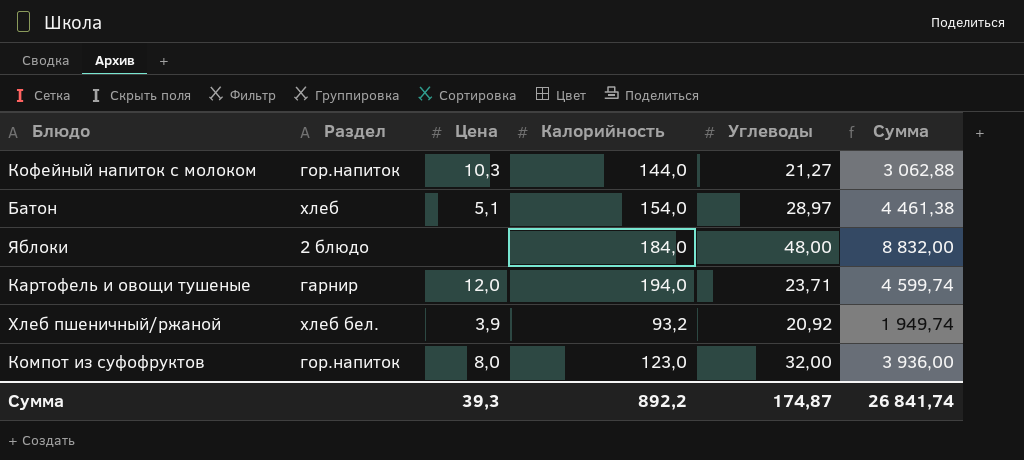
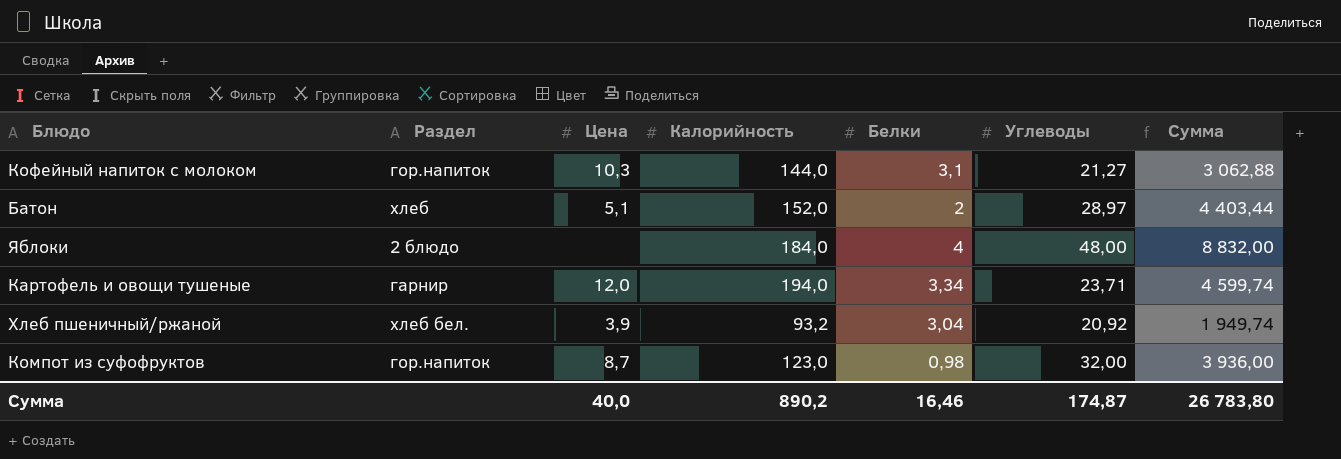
column Белки | position: none -> 5
Батон | Калорийность: 154,0 -> 152,0
Батон | Сумма: 4 461,38 -> 4 403,44
Компот из суфофруктов | Цена: 8,0 -> 8,7
Сумма | Цена: 39,3 -> 40,0
Сумма | Калорийность: 892,2 -> 890,2
Сумма | Сумма: 26 841,74 -> 26 783,80

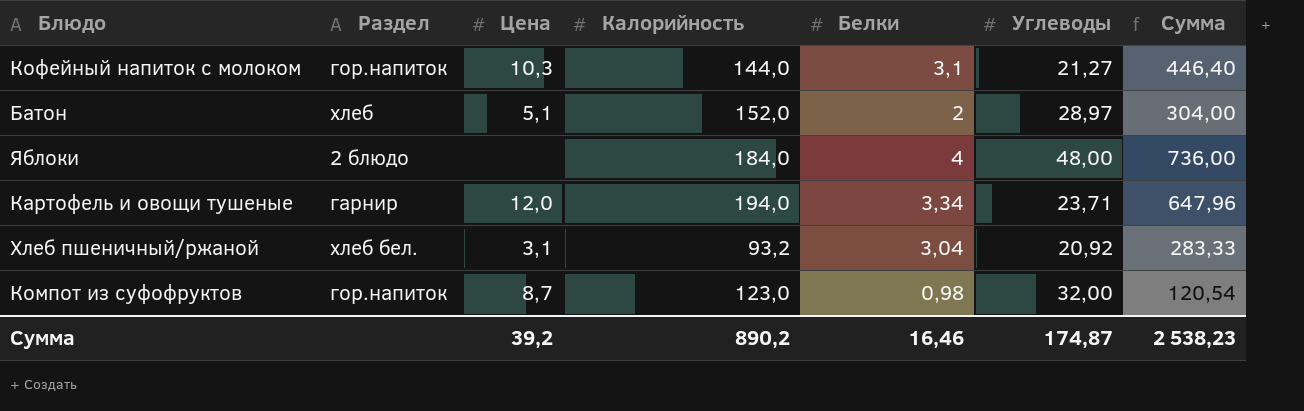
column Сумма | formula: [Калорийность] * [Углеводы] -> [Калорийность] * [Белки]
Хлеб пшеничный/ржаной | Цена: 3,9 -> 3,1
Сумма | Цена: 40,0 -> 39,2
Сумма | Сумма: 26 783,80 -> 2 538,23

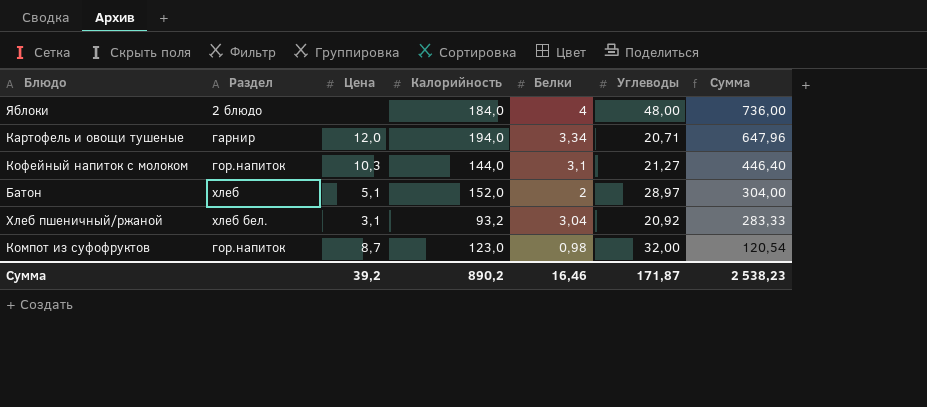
row order: none -> Сумма descending
Картофель и овощи тушеные | Углеводы: 23,71 -> 20,71
Сумма | Углеводы: 174,87 -> 171,87

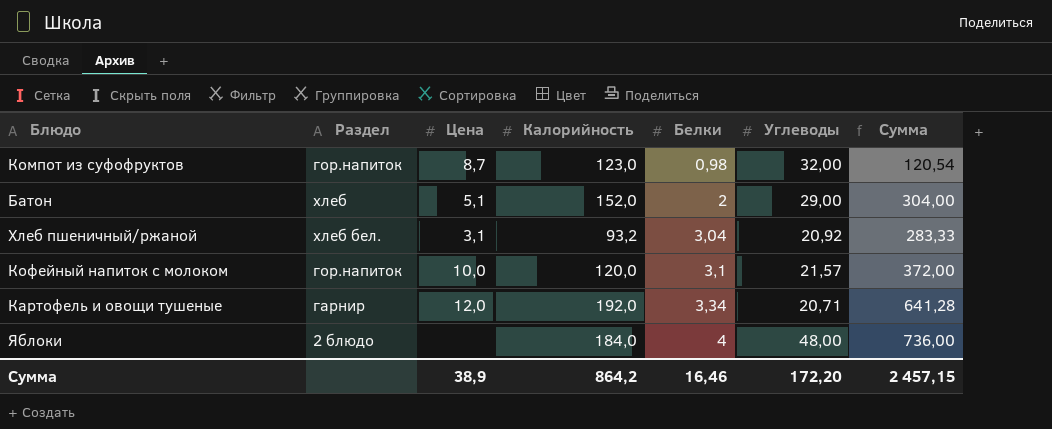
row order: Сумма descending -> Белки ascending
Батон | Углеводы: 28,97 -> 29,00
Кофейный напиток с молоком | Цена: 10,3 -> 10,0
Кофейный напиток с молоком | Калорийность: 144,0 -> 120,0
Кофейный напиток с молоком | Углеводы: 21,27 -> 21,57
Кофейный напиток с молоком | Сумма: 446,40 -> 372,00
Картофель и овощи тушеные | Калорийность: 194,0 -> 192,0
Картофель и овощи тушеные | Сумма: 647,96 -> 641,28
Сумма | Цена: 39,2 -> 38,9
Сумма | Калорийность: 890,2 -> 864,2
Сумма | Углеводы: 171,87 -> 172,20
Сумма | Сумма: 2 538,23 -> 2 457,15

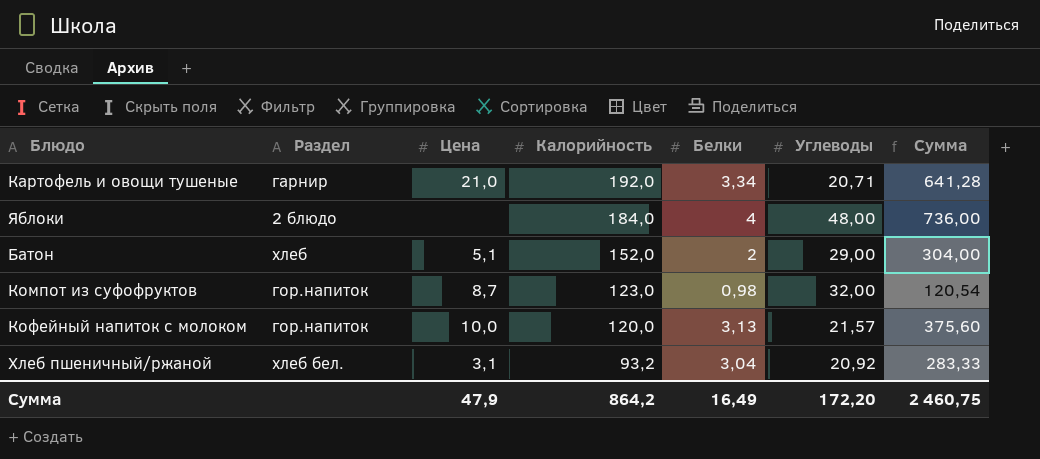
row order: Белки ascending -> Калорийность descending
Картофель и овощи тушеные | Цена: 12,0 -> 21,0
Кофейный напиток с молоком | Белки: 3,1 -> 3,13
Кофейный напиток с молоком | Сумма: 372,00 -> 375,60
Сумма | Цена: 38,9 -> 47,9
Сумма | Белки: 16,46 -> 16,49
Сумма | Сумма: 2 457,15 -> 2 460,75

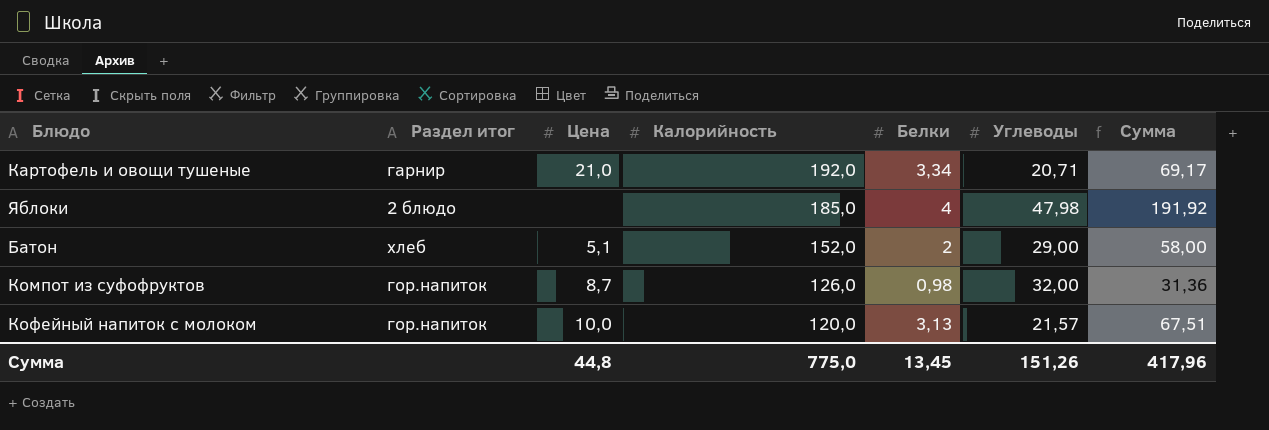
column name: Раздел -> Раздел итог
column Сумма | formula: [Калорийность] * [Белки] -> [Белки] * [Углеводы]
row Хлеб пшеничный/ржаной: хлеб бел. | 3,1 | 93,2 | 3,04 | 20,92 | 283,33 -> none
Яблоки | Калорийность: 184,0 -> 185,0
Яблоки | Углеводы: 48,00 -> 47,98
Компот из суфофруктов | Калорийность: 123,0 -> 126,0
Сумма | Цена: 47,9 -> 44,8
Сумма | Калорийность: 864,2 -> 775,0
Сумма | Белки: 16,49 -> 13,45
Сумма | Углеводы: 172,20 -> 151,26
Сумма | Сумма: 2 460,75 -> 417,96

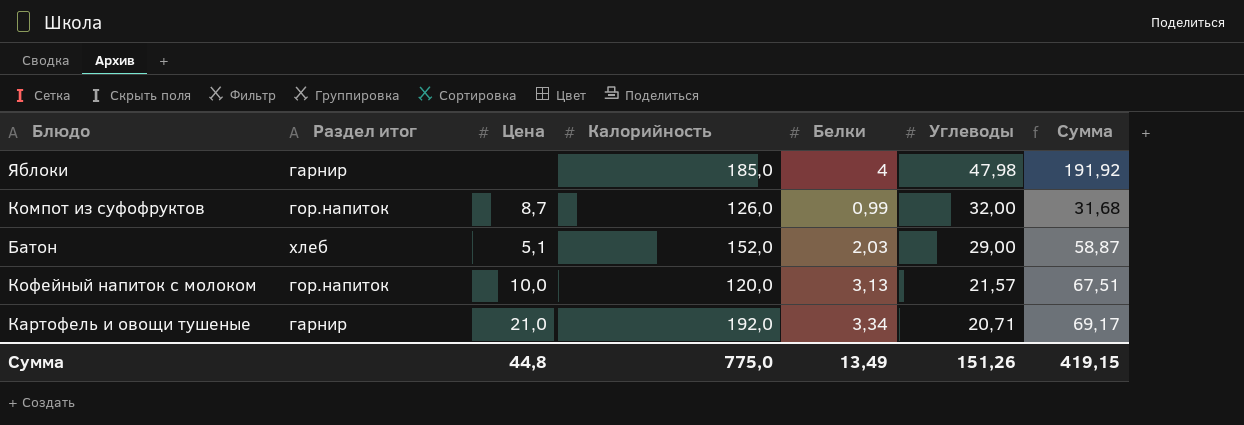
row order: Калорийность descending -> Углеводы descending
Яблоки | Раздел итог: 2 блюдо -> гарнир
Компот из суфофруктов | Белки: 0,98 -> 0,99
Компот из суфофруктов | Сумма: 31,36 -> 31,68
Батон | Белки: 2 -> 2,03
Батон | Сумма: 58,00 -> 58,87
Сумма | Белки: 13,45 -> 13,49
Сумма | Сумма: 417,96 -> 419,15

